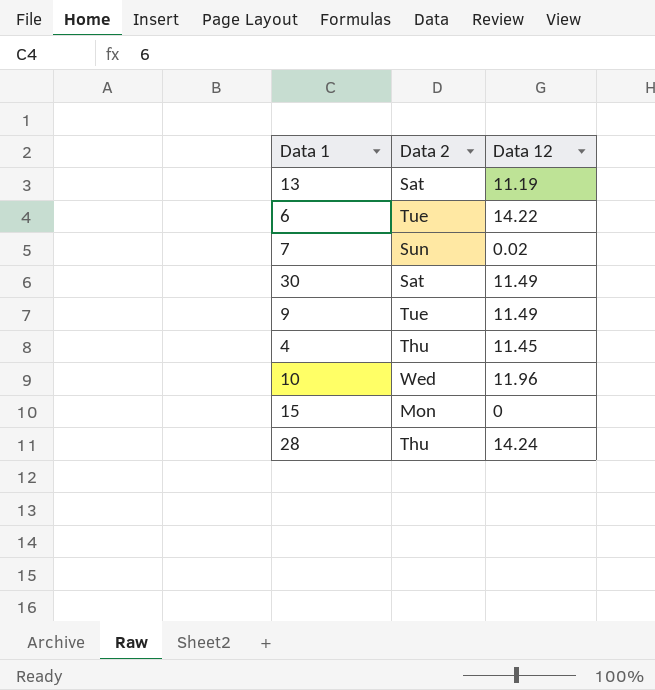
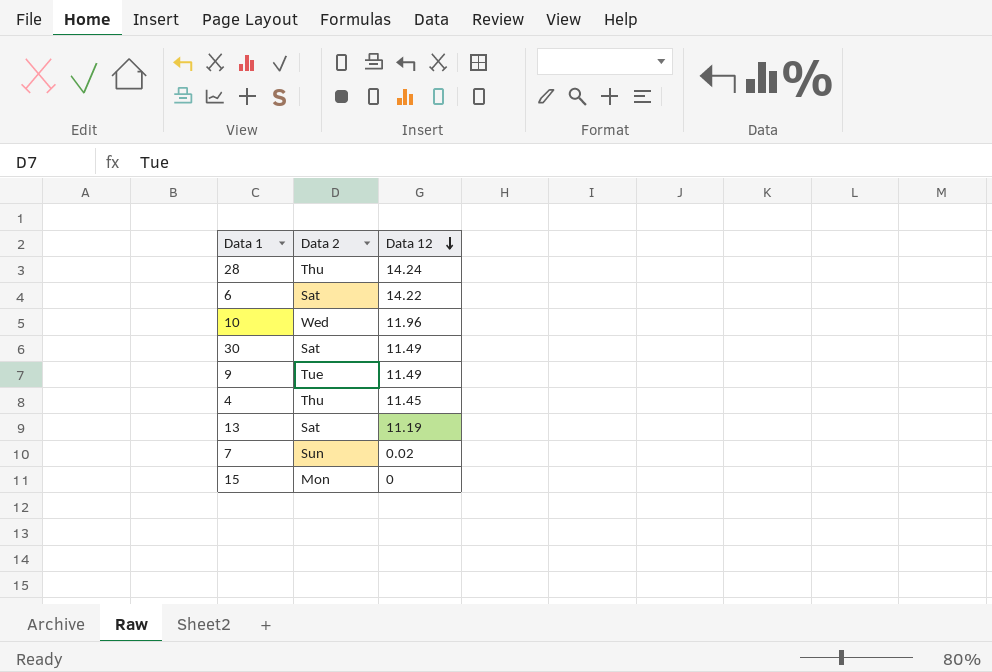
row order: none -> Data 12 descending
6 | Data 2: Tue -> Sat

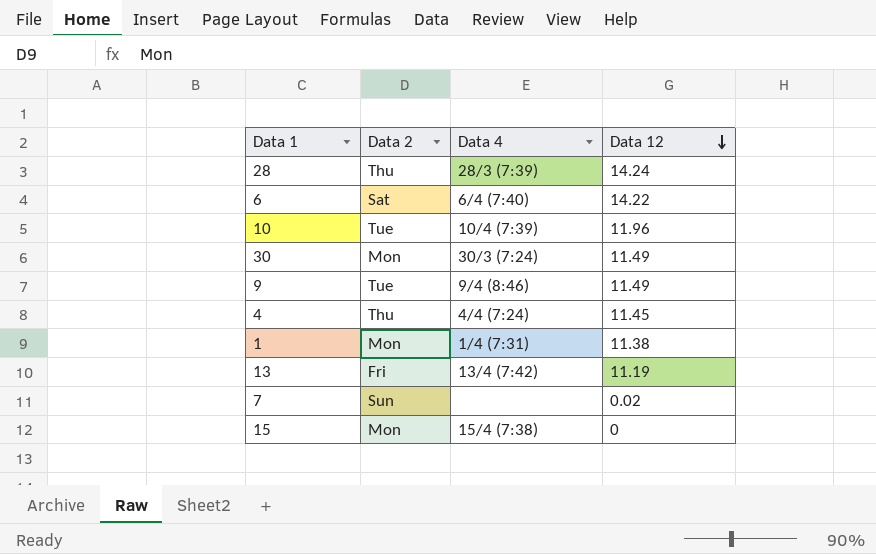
column Data 4 | position: none -> 3
10 | Data 2: Wed -> Tue
30 | Data 2: Sat -> Mon
row 1: none -> Mon | 1/4 (7:31) | 11.38
13 | Data 2: Sat -> Fri

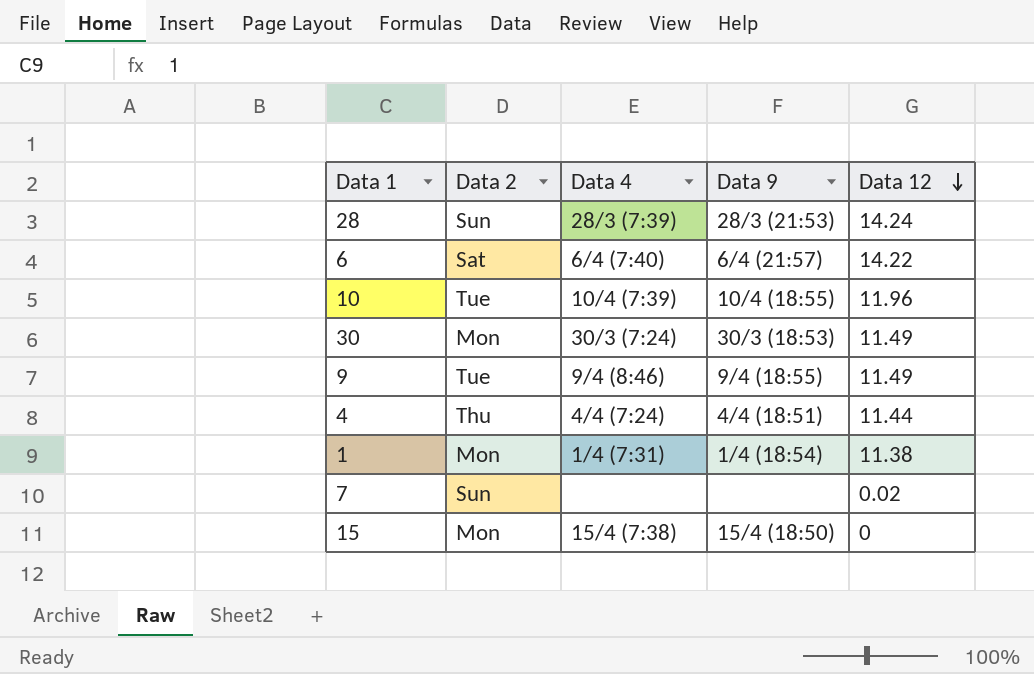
column Data 9 | position: none -> 4
row 13: Fri | 13/4 (7:42) | 11.19 -> none
28 | Data 2: Thu -> Sun
4 | Data 12: 11.45 -> 11.44

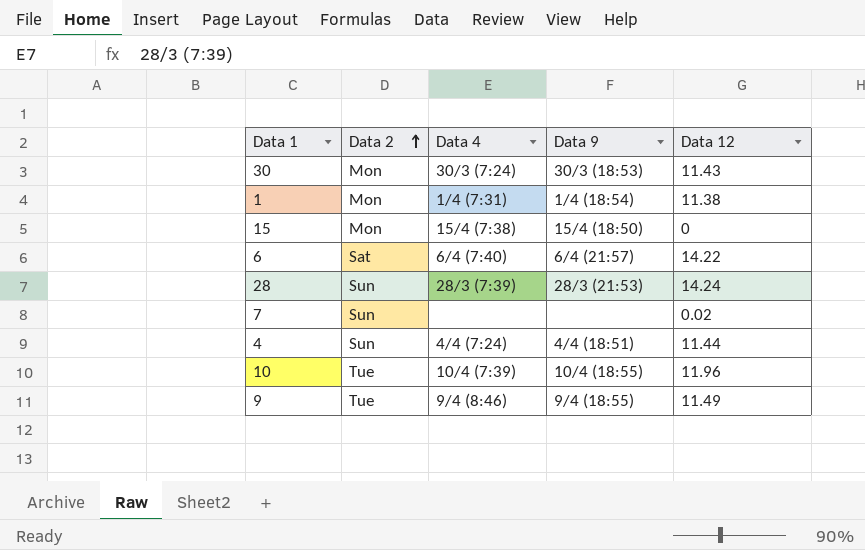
row order: Data 12 descending -> Data 2 ascending
30 | Data 12: 11.49 -> 11.43
4 | Data 2: Thu -> Sun

